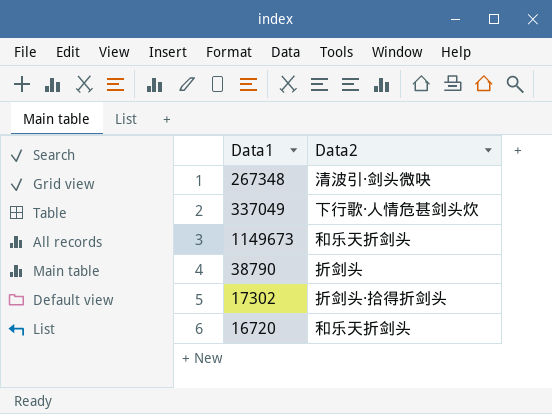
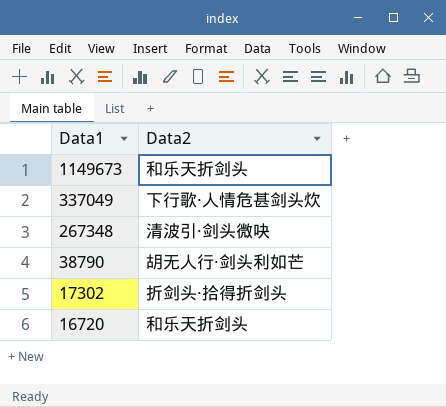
row order: none -> Data1 descending
38790 | Data2: 折剑头 -> 胡无人行·剑头利如芒

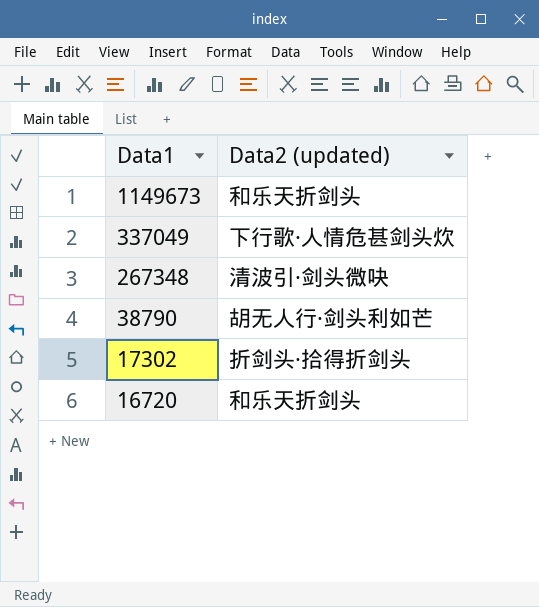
column name: Data2 -> Data2 (updated)

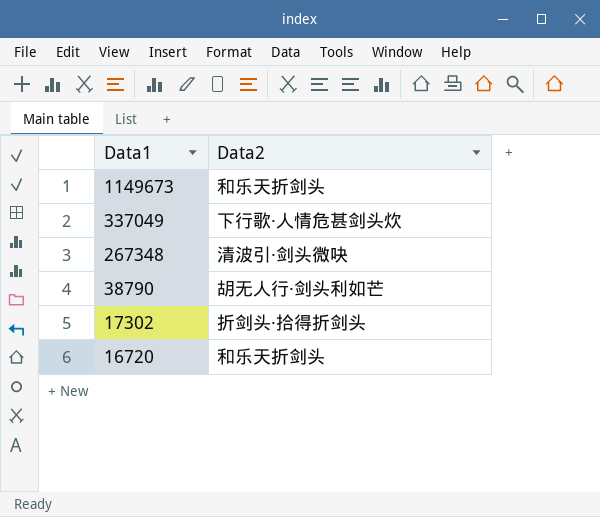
column name: Data2 (updated) -> Data2

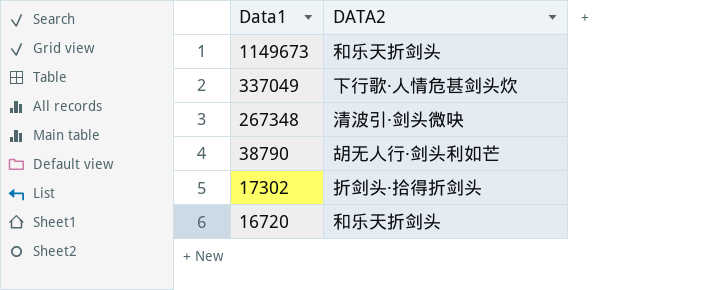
column name: Data2 -> DATA2

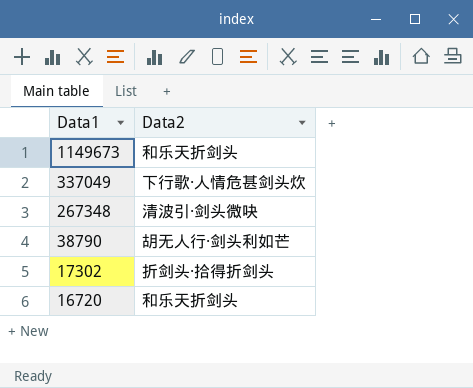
column name: DATA2 -> Data2

